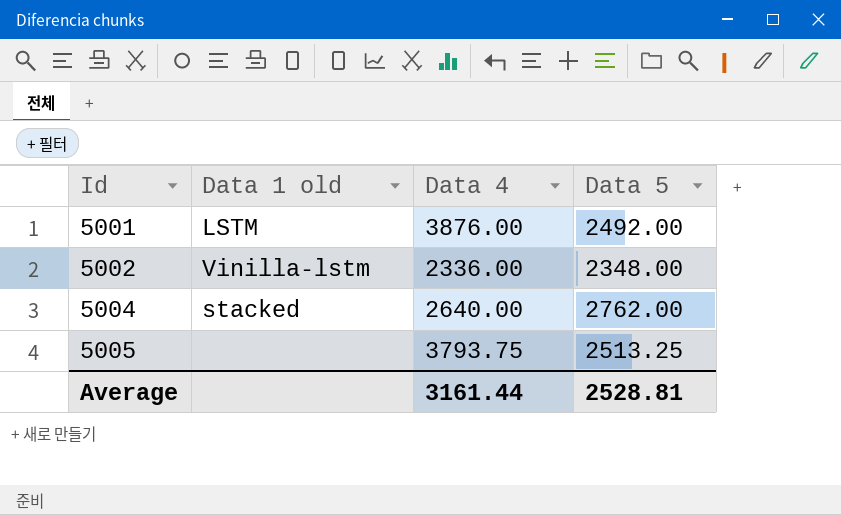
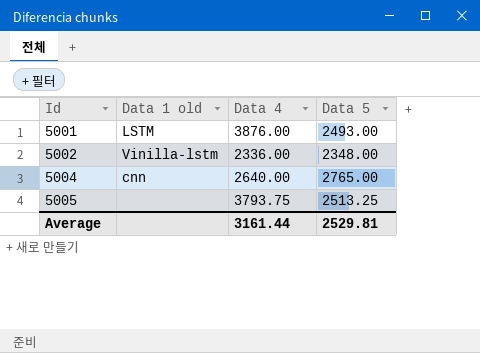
5001 | Data 5: 2492.00 -> 2493.00
5004 | Data 1 old: stacked -> cnn
5004 | Data 5: 2762.00 -> 2765.00
Average | Data 5: 2528.81 -> 2529.81

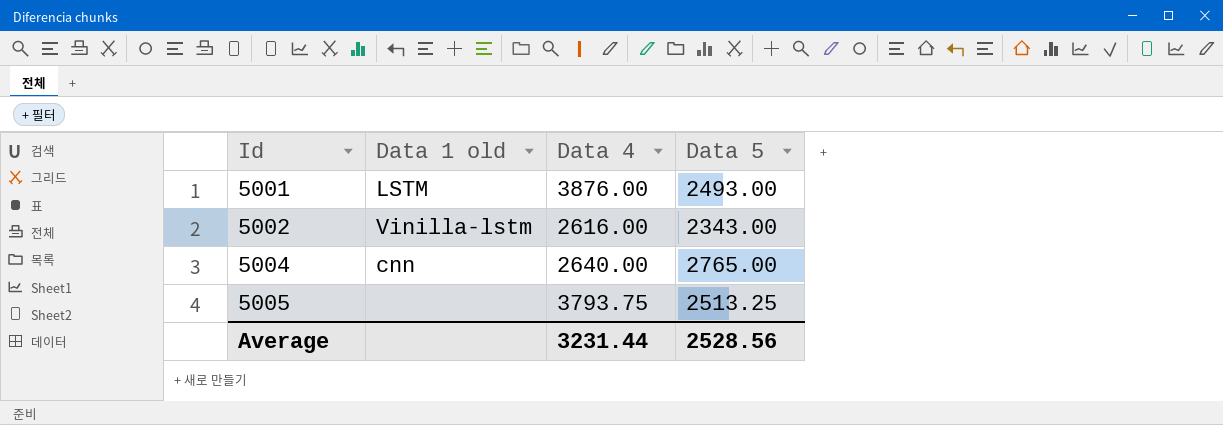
5002 | Data 4: 2336.00 -> 2616.00
5002 | Data 5: 2348.00 -> 2343.00
Average | Data 4: 3161.44 -> 3231.44
Average | Data 5: 2529.81 -> 2528.56

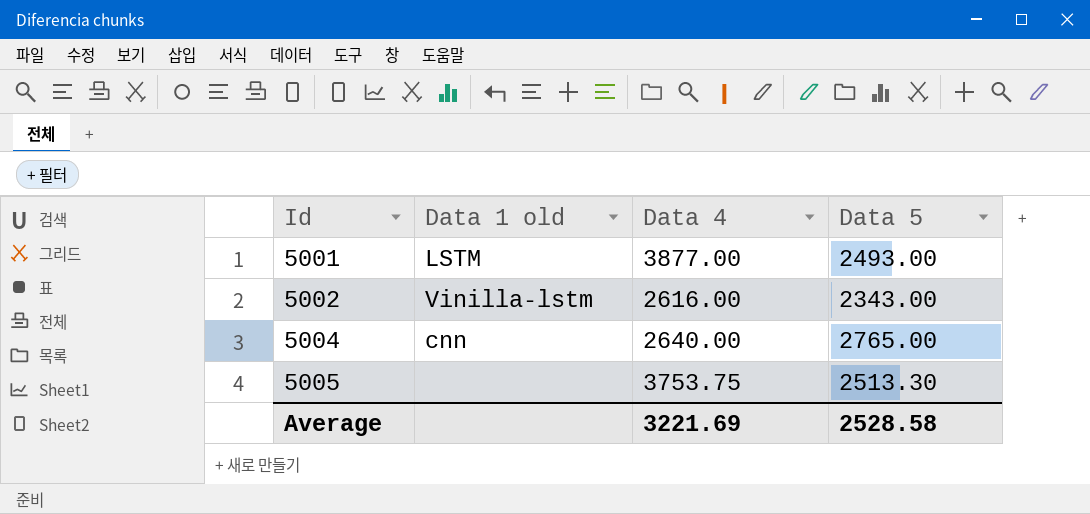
5001 | Data 4: 3876.00 -> 3877.00
5005 | Data 4: 3793.75 -> 3753.75
5005 | Data 5: 2513.25 -> 2513.30
Average | Data 4: 3231.44 -> 3221.69
Average | Data 5: 2528.56 -> 2528.58

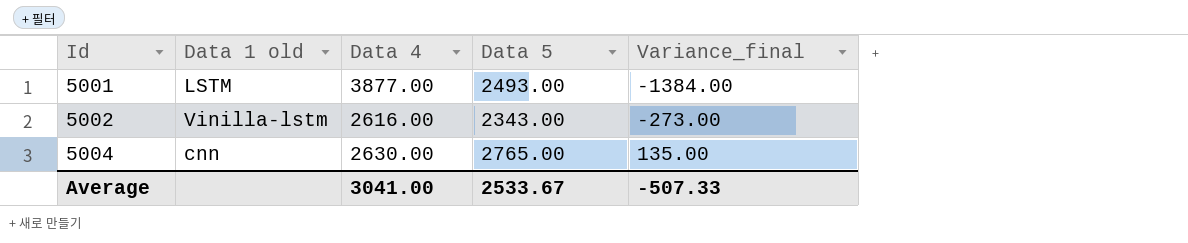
column Variance_final | formula: none -> [Data 5] - [Data 4]
row 5005: none | 3753.75 | 2513.30 -> none
5004 | Data 4: 2640.00 -> 2630.00
Average | Data 4: 3221.69 -> 3041.00
Average | Data 5: 2528.58 -> 2533.67

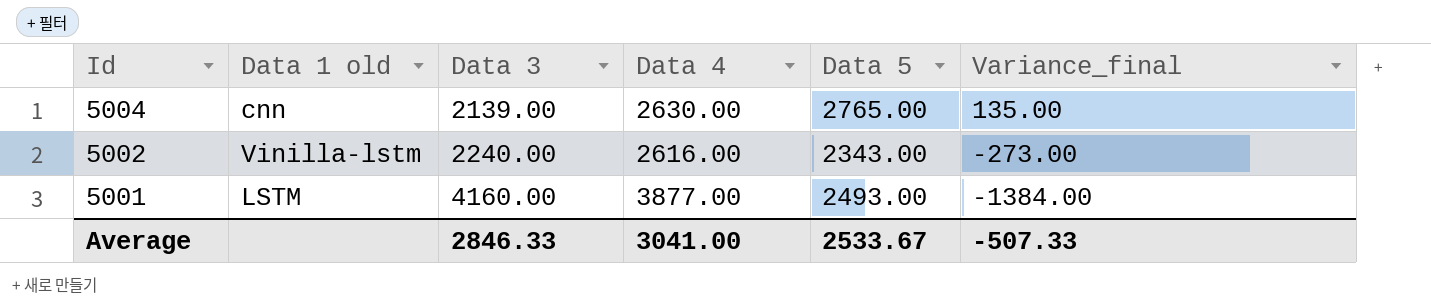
row order: Id ascending -> Id descending
column Data 3 | position: none -> 3

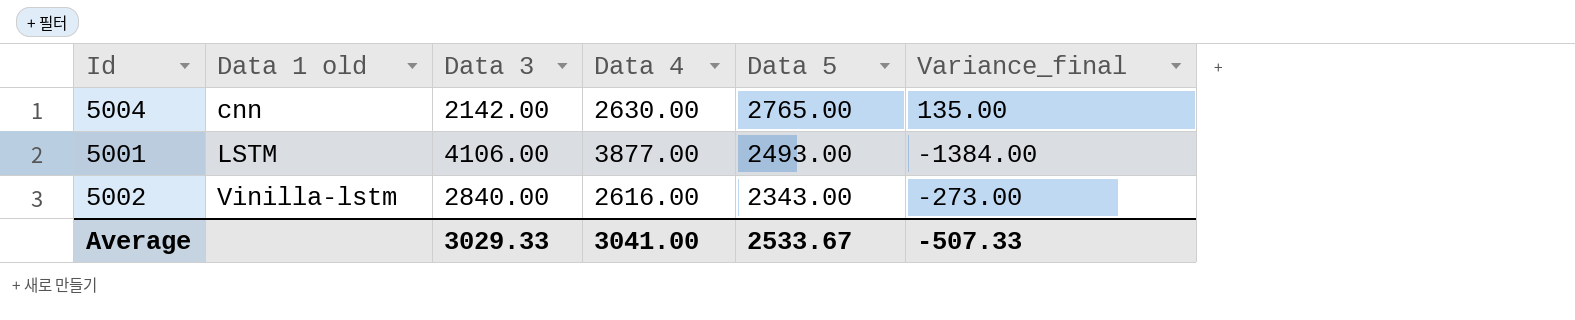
row order: Id descending -> Data 1 old ascending
5004 | Data 3: 2139.00 -> 2142.00
5001 | Data 3: 4160.00 -> 4106.00
5002 | Data 3: 2240.00 -> 2840.00
Average | Data 3: 2846.33 -> 3029.33

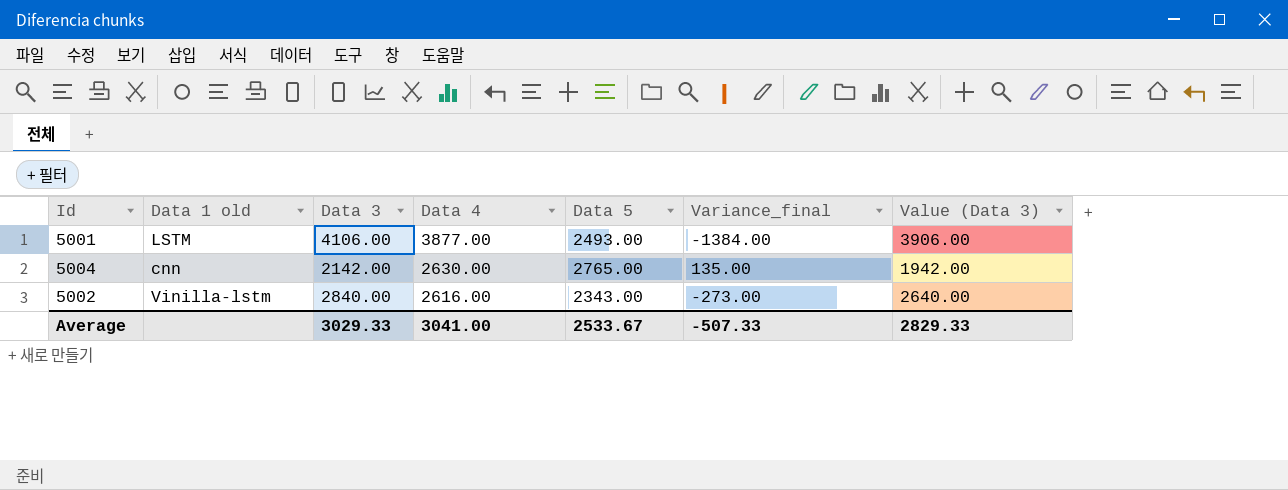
row order: Data 1 old ascending -> Data 4 descending
column Value (Data 3) | formula: none -> [Data 3] - 200

